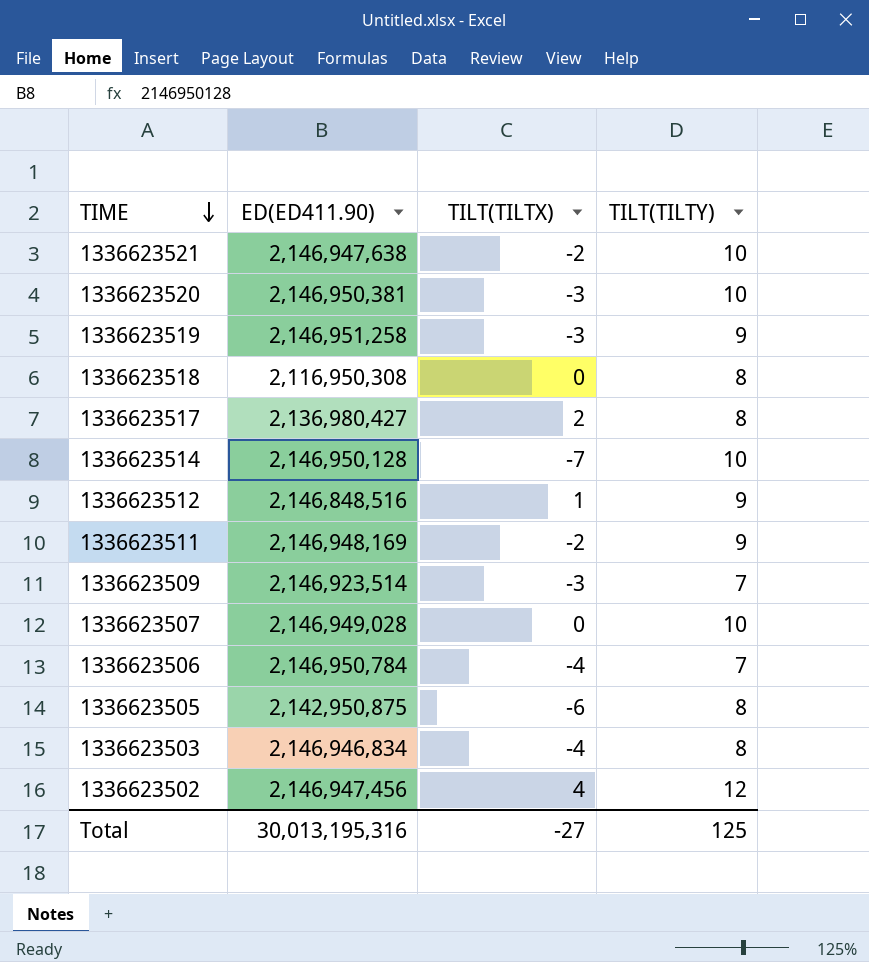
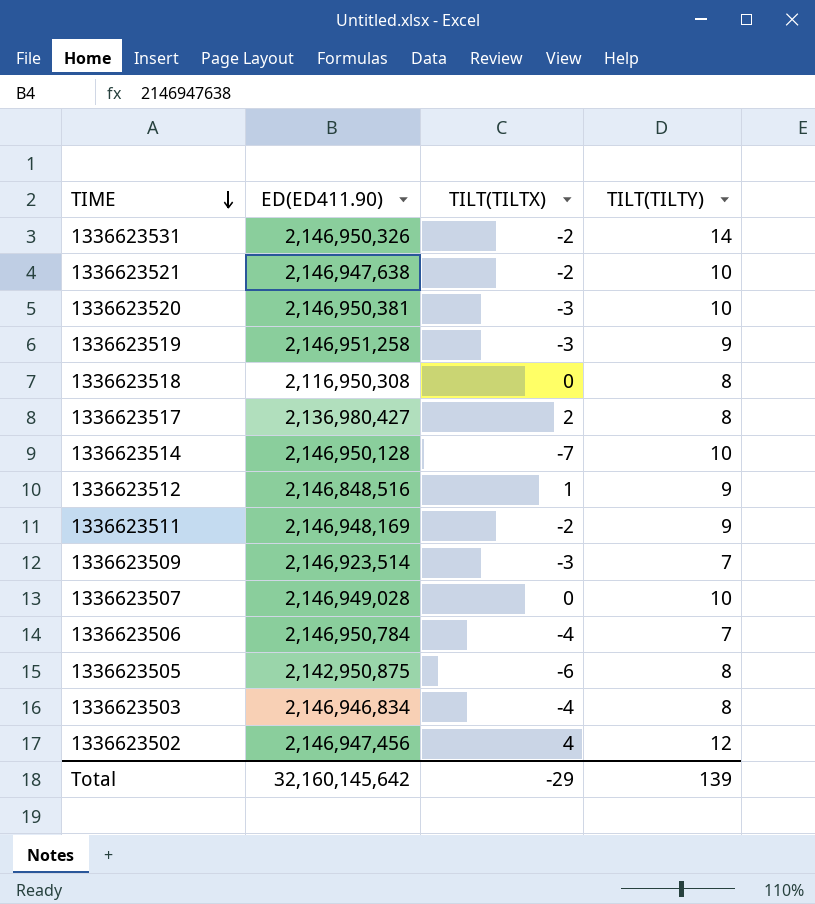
row 1336623531: none -> 2,146,950,326 | -2 | 14
Total | ED(ED411.90): 30,013,195,316 -> 32,160,145,642
Total | TILT(TILTX): -27 -> -29
Total | TILT(TILTY): 125 -> 139

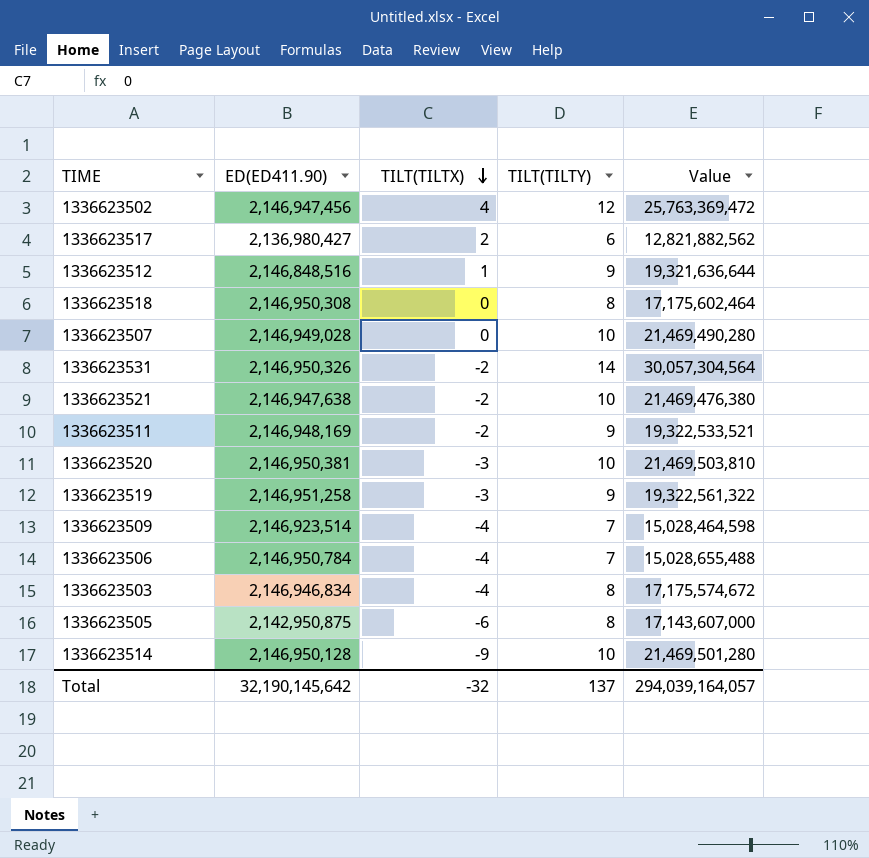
row order: TIME descending -> TILT(TILTX) descending
column Value | formula: none -> [ED(ED411.90)] * [TILT(TILTY)]
1336623517 | TILT(TILTY): 8 -> 6
1336623518 | ED(ED411.90): 2,116,950,308 -> 2,146,950,308
1336623509 | TILT(TILTX): -3 -> -4
1336623514 | TILT(TILTX): -7 -> -9
Total | ED(ED411.90): 32,160,145,642 -> 32,190,145,642
Total | TILT(TILTX): -29 -> -32
Total | TILT(TILTY): 139 -> 137

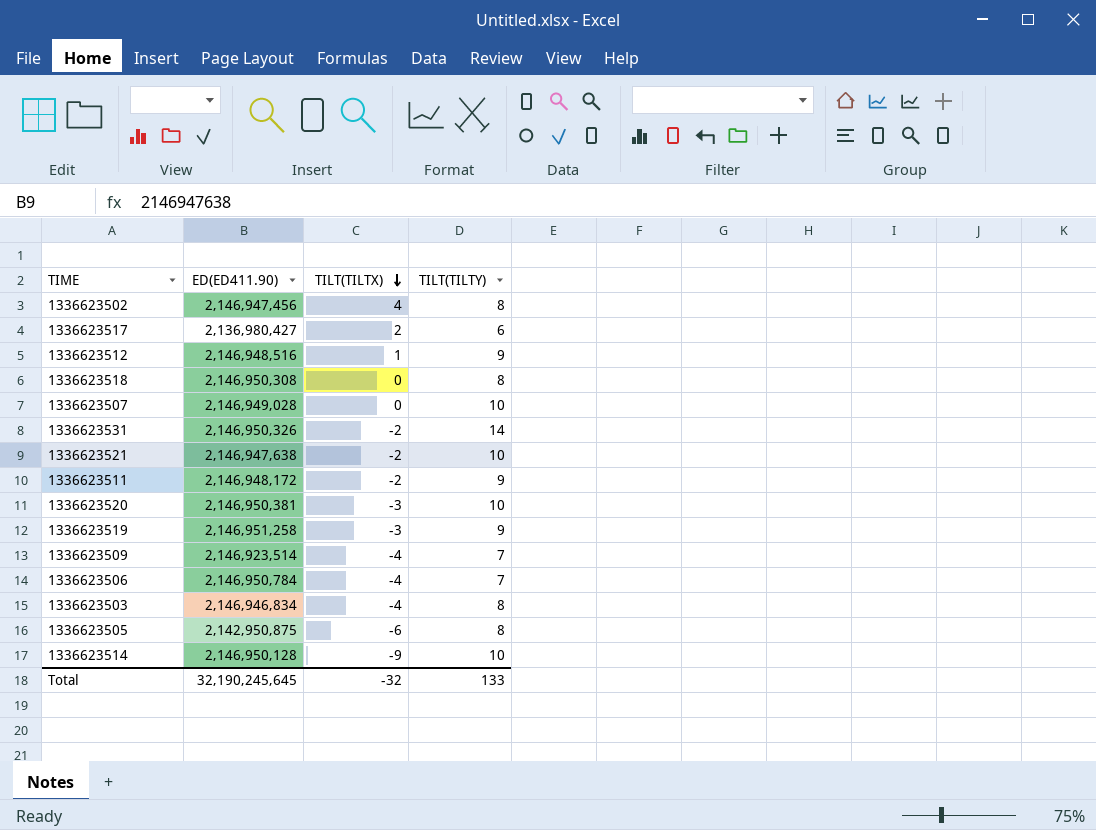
column Value | formula: [ED(ED411.90)] * [TILT(TILTY)] -> none
1336623502 | TILT(TILTY): 12 -> 8
1336623512 | ED(ED411.90): 2,146,848,516 -> 2,146,948,516
1336623511 | ED(ED411.90): 2,146,948,169 -> 2,146,948,172
Total | ED(ED411.90): 32,190,145,642 -> 32,190,245,645
Total | TILT(TILTY): 137 -> 133

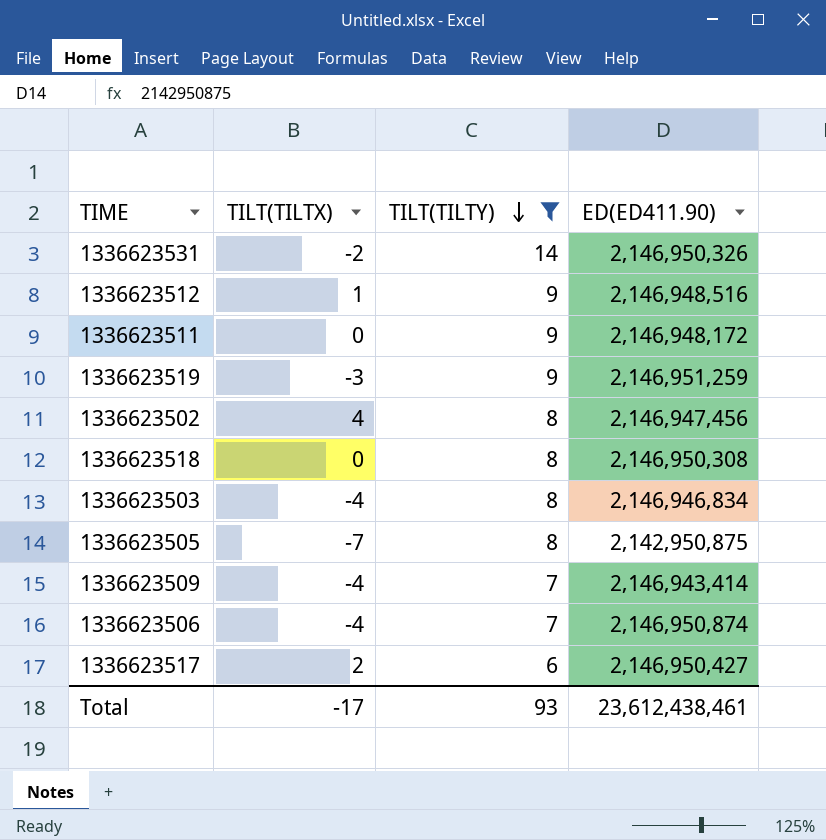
filter: none -> TILT(TILTY) != 10
row order: TILT(TILTX) descending -> TILT(TILTY) descending
column ED(ED411.90) | position: 2 -> 4
1336623511 | TILT(TILTX): -2 -> 0
1336623519 | ED(ED411.90): 2,146,951,258 -> 2,146,951,259
1336623505 | TILT(TILTX): -6 -> -7
1336623509 | ED(ED411.90): 2,146,923,514 -> 2,146,943,414
1336623506 | ED(ED411.90): 2,146,950,784 -> 2,146,950,874
1336623517 | ED(ED411.90): 2,136,980,427 -> 2,146,950,427
Total | TILT(TILTX): -32 -> -17
Total | TILT(TILTY): 133 -> 93
Total | ED(ED411.90): 32,190,245,645 -> 23,612,438,461

